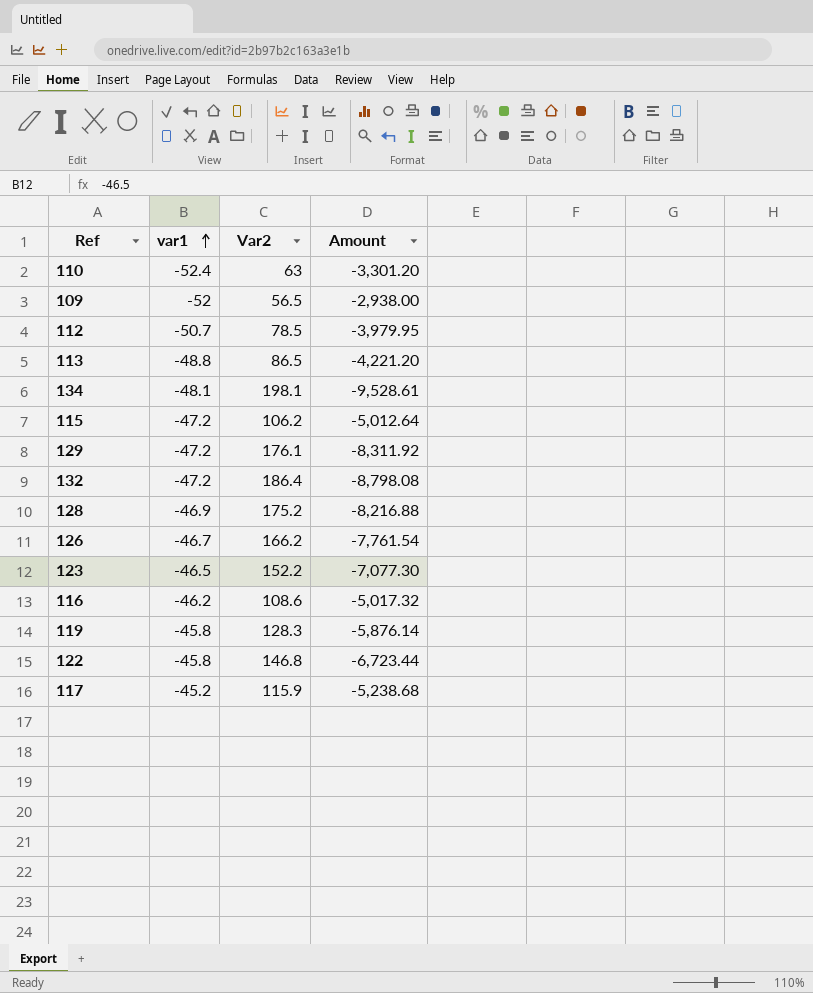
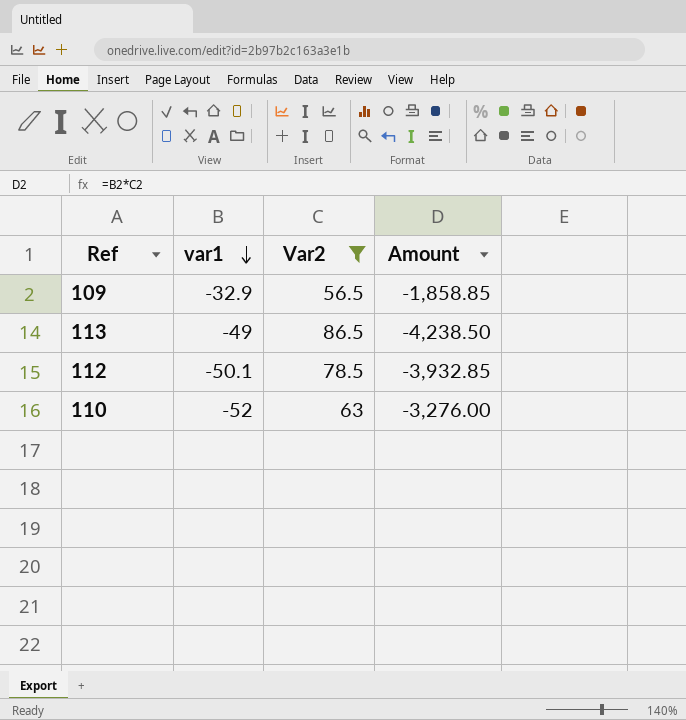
filter: none -> Var2 <= 86.5
row order: var1 ascending -> var1 descending
109 | var1: -52 -> -32.9
109 | Amount: -2,938.00 -> -1,858.85
113 | var1: -48.8 -> -49
113 | Amount: -4,221.20 -> -4,238.50
112 | var1: -50.7 -> -50.1
112 | Amount: -3,979.95 -> -3,932.85
110 | var1: -52.4 -> -52
110 | Amount: -3,301.20 -> -3,276.00

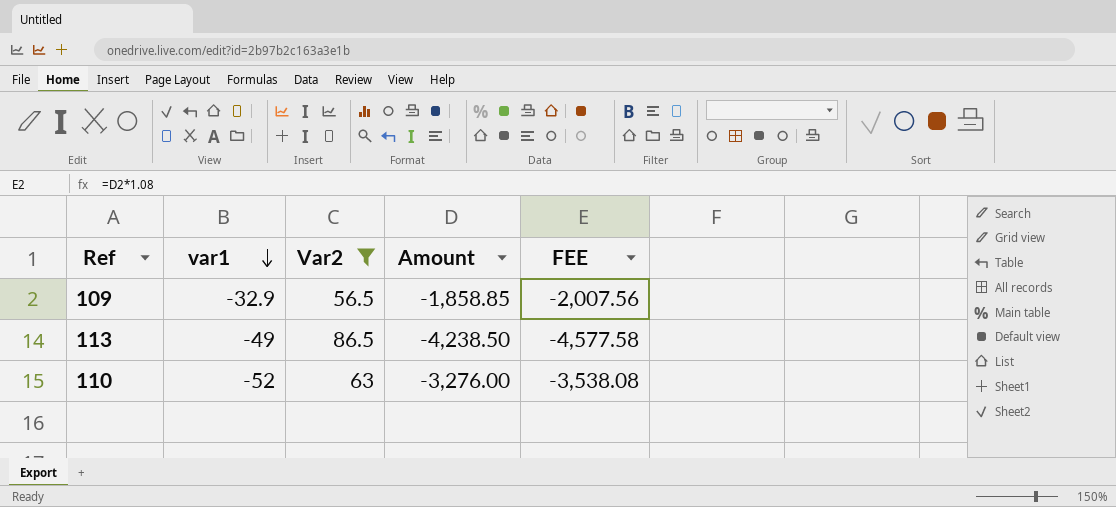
column FEE | formula: none -> [Amount] * 1.08
row 112: -50.1 | 78.5 | -3,932.85 -> none

